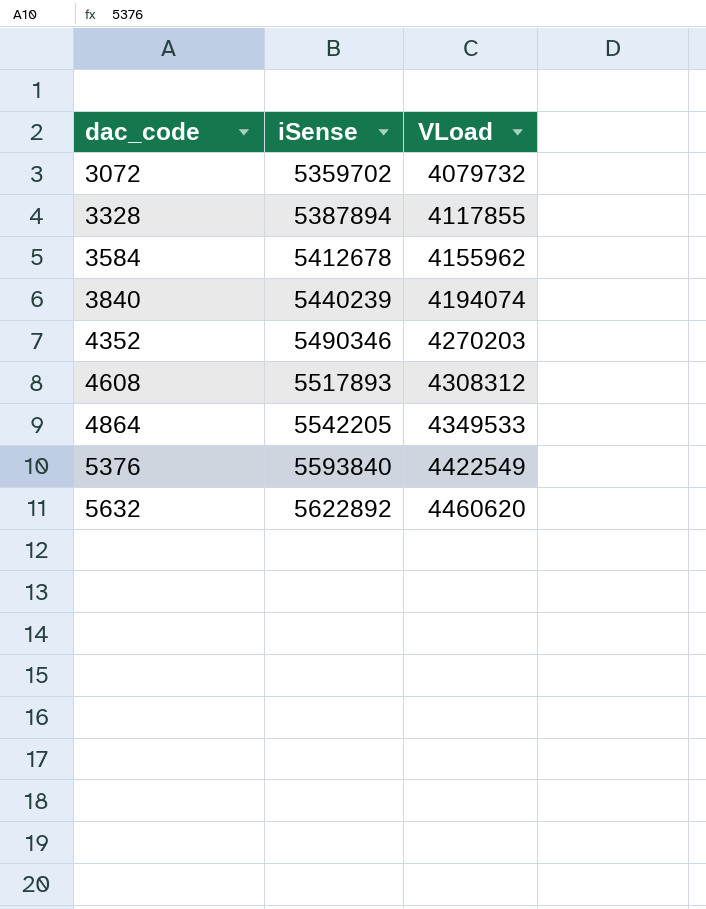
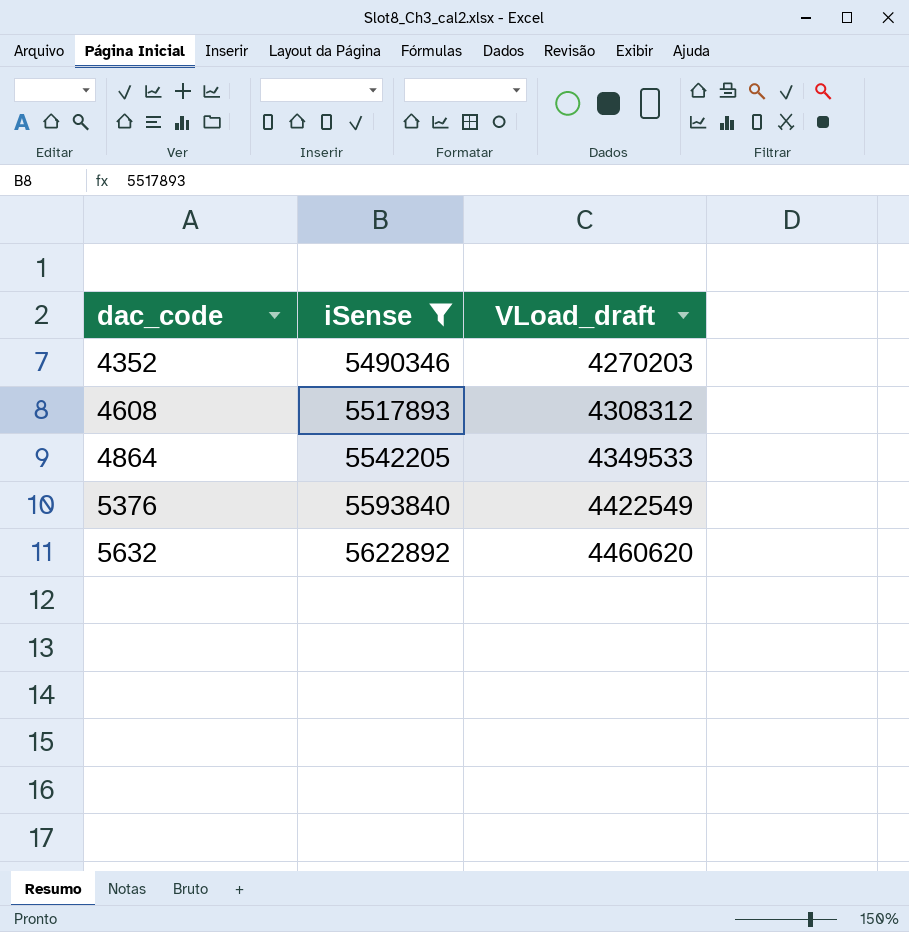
filter: none -> iSense >= 5490346
column name: VLoad -> VLoad_draft

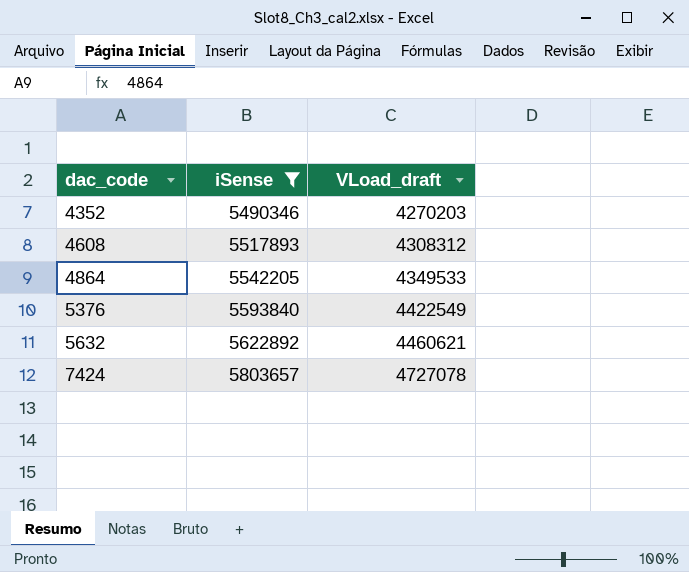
5632 | VLoad_draft: 4460620 -> 4460621
row 7424: none -> 5803657 | 4727078

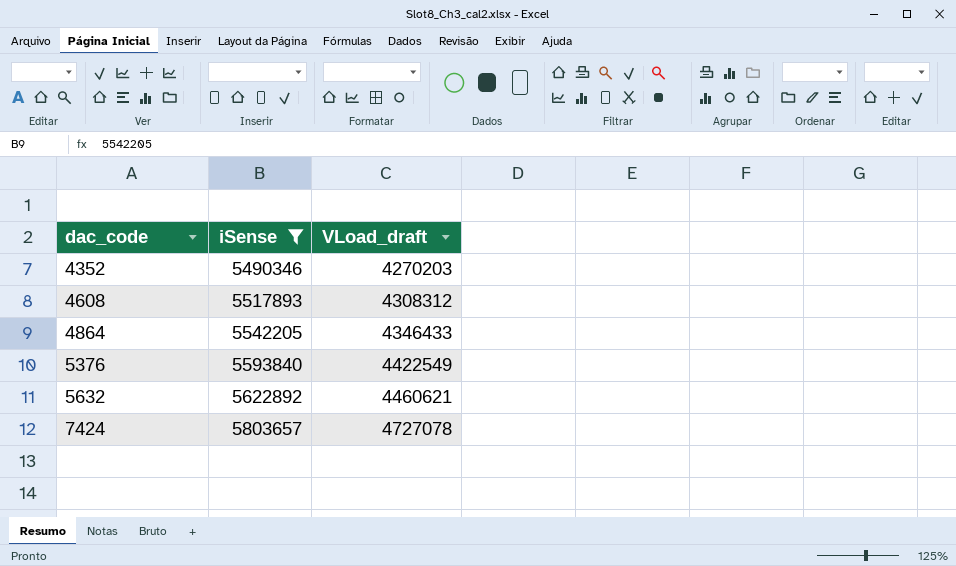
4864 | VLoad_draft: 4349533 -> 4346433

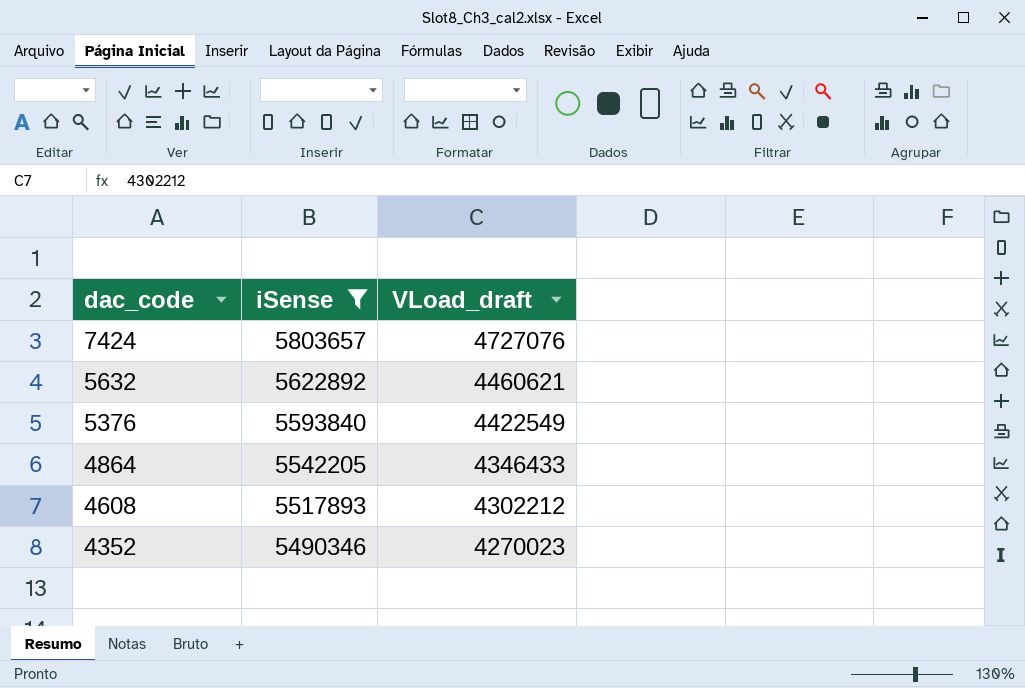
row order: dac_code ascending -> dac_code descending
7424 | VLoad_draft: 4727078 -> 4727076
4608 | VLoad_draft: 4308312 -> 4302212
4352 | VLoad_draft: 4270203 -> 4270023

